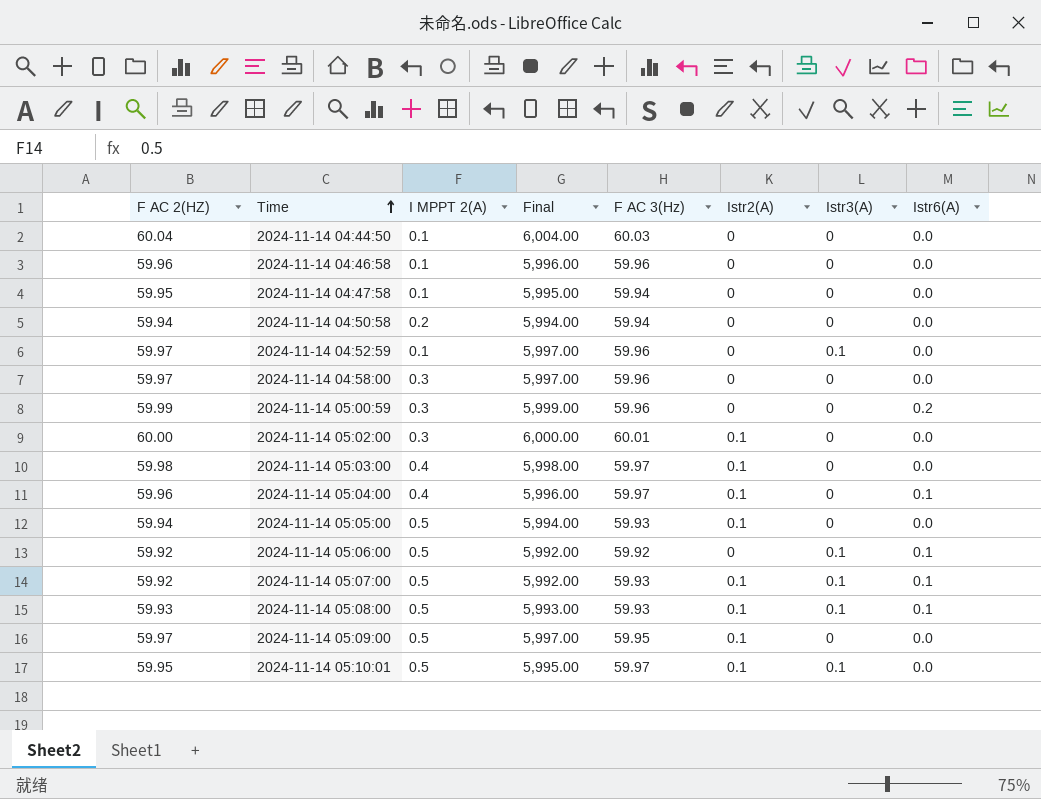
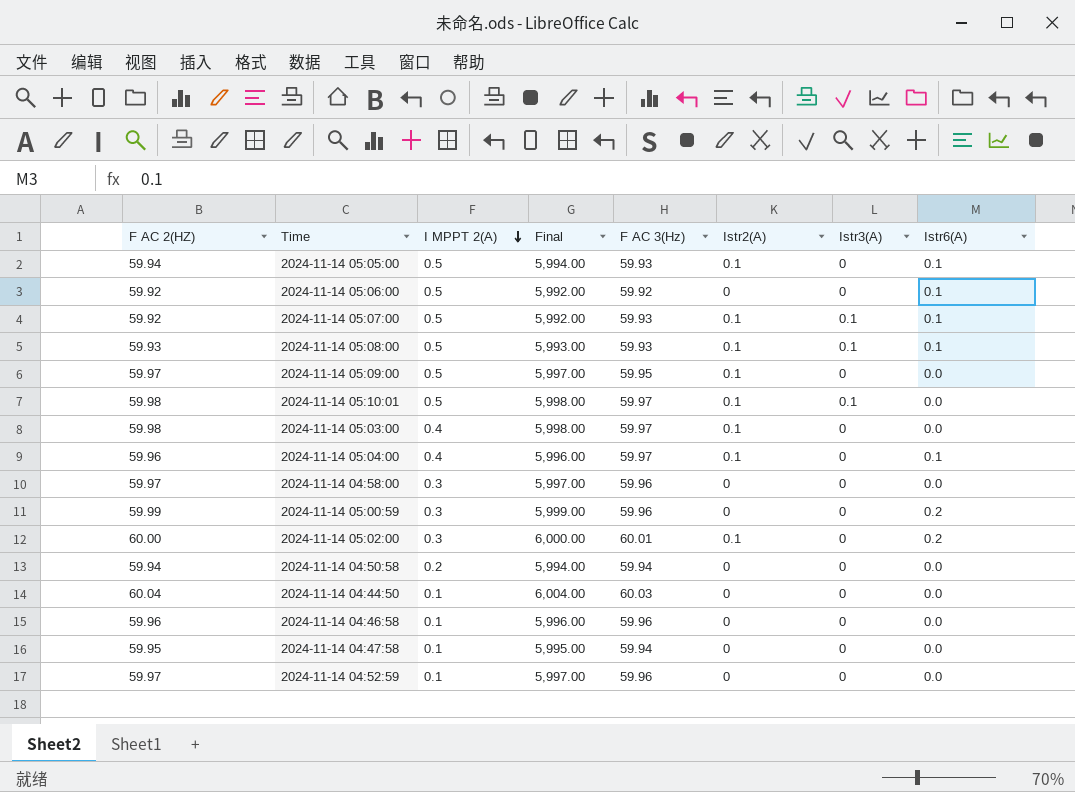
row order: Time ascending -> I MPPT 2(A) descending
2024-11-14 05:05:00 | Istr6(A): 0.0 -> 0.1
2024-11-14 05:06:00 | Istr3(A): 0.1 -> 0
2024-11-14 05:10:01 | F AC 2(HZ): 59.95 -> 59.98
2024-11-14 05:10:01 | Final: 5,995.00 -> 5,998.00
2024-11-14 05:02:00 | Istr6(A): 0.0 -> 0.2
2024-11-14 04:52:59 | Istr3(A): 0.1 -> 0

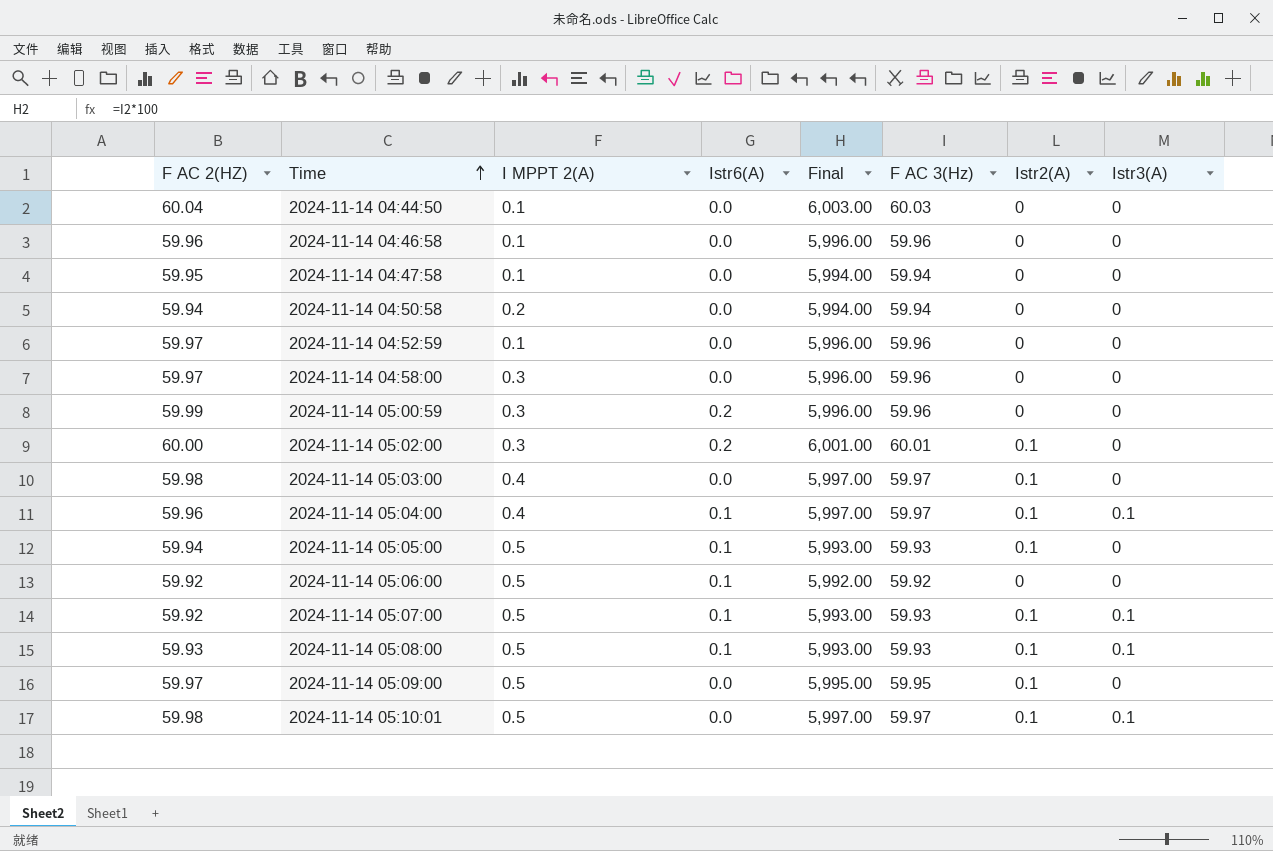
row order: I MPPT 2(A) descending -> Time ascending
column Istr6(A) | position: 8 -> 4
column Final | formula: [F AC 2(HZ)] * 100 -> [F AC 3(Hz)] * 100
2024-11-14 05:04:00 | Istr3(A): 0 -> 0.1

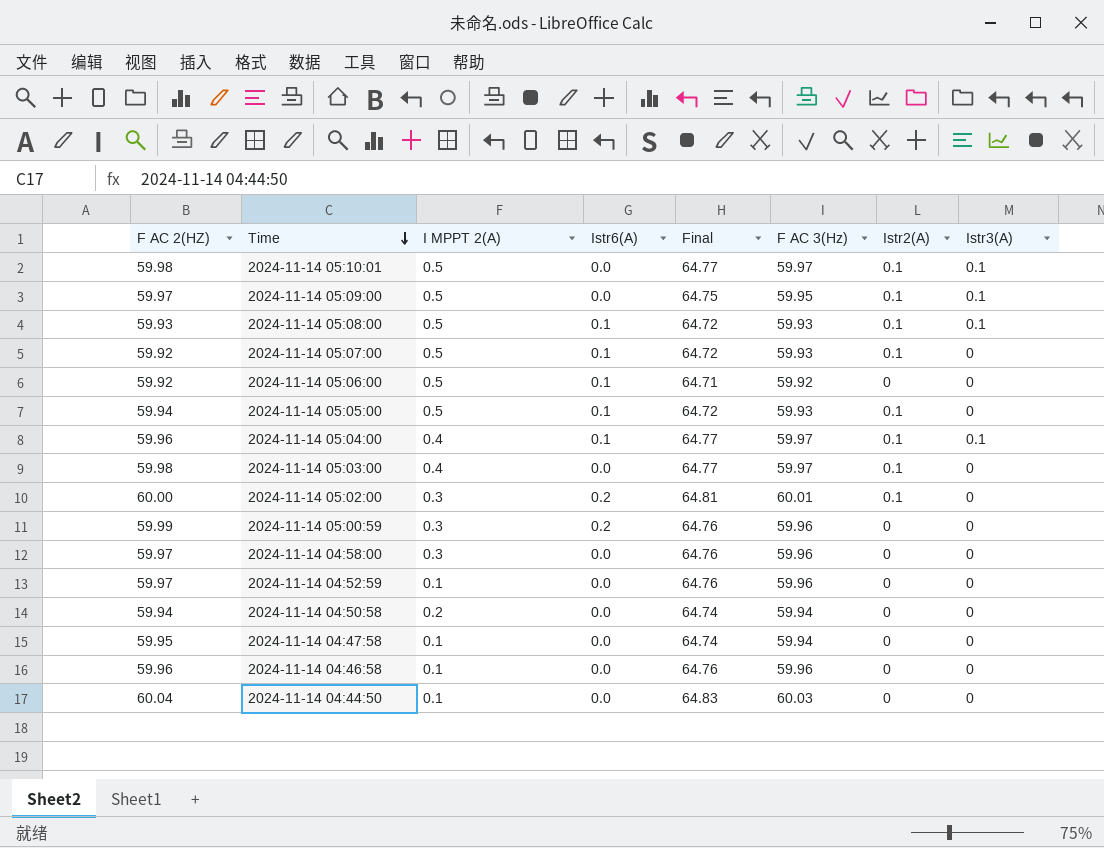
row order: Time ascending -> Time descending
column Final | formula: [F AC 3(Hz)] * 100 -> [F AC 3(Hz)] * 1.08
2024-11-14 05:09:00 | Istr3(A): 0 -> 0.1
2024-11-14 05:07:00 | Istr3(A): 0.1 -> 0

